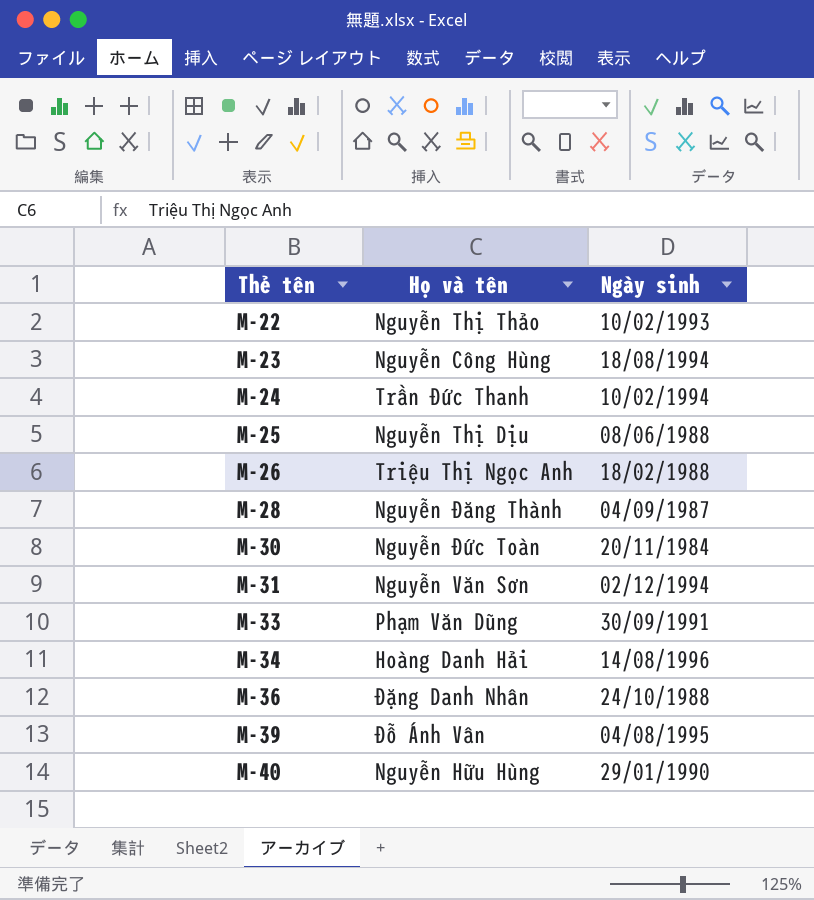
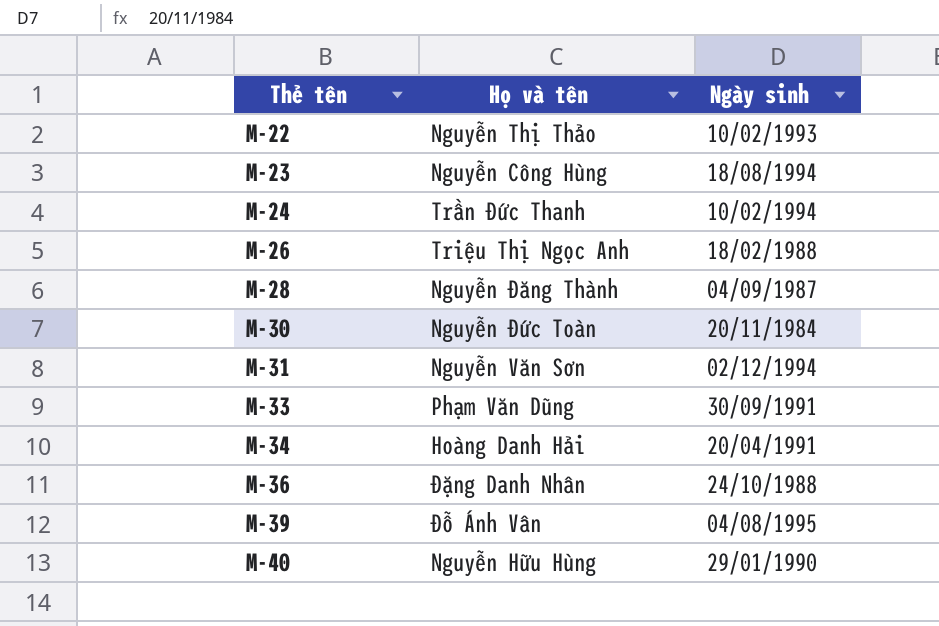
row M-25: Nguyễn Thị Dịu | 08/06/1988 -> none
M-34 | Ngày sinh: 14/08/1996 -> 20/04/1991

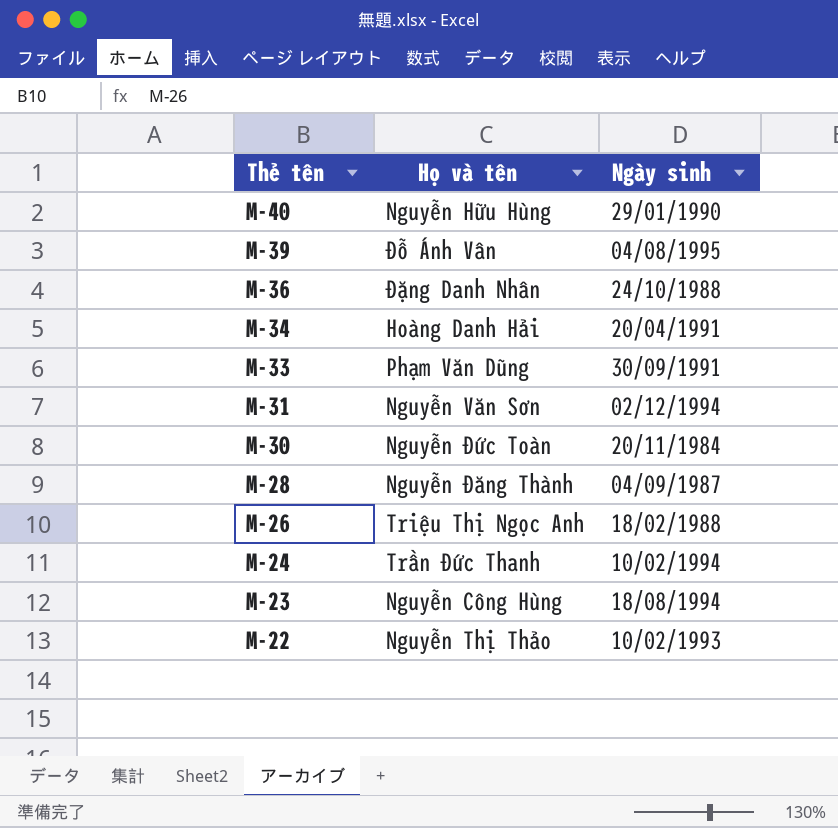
row order: Thẻ tên ascending -> Thẻ tên descending

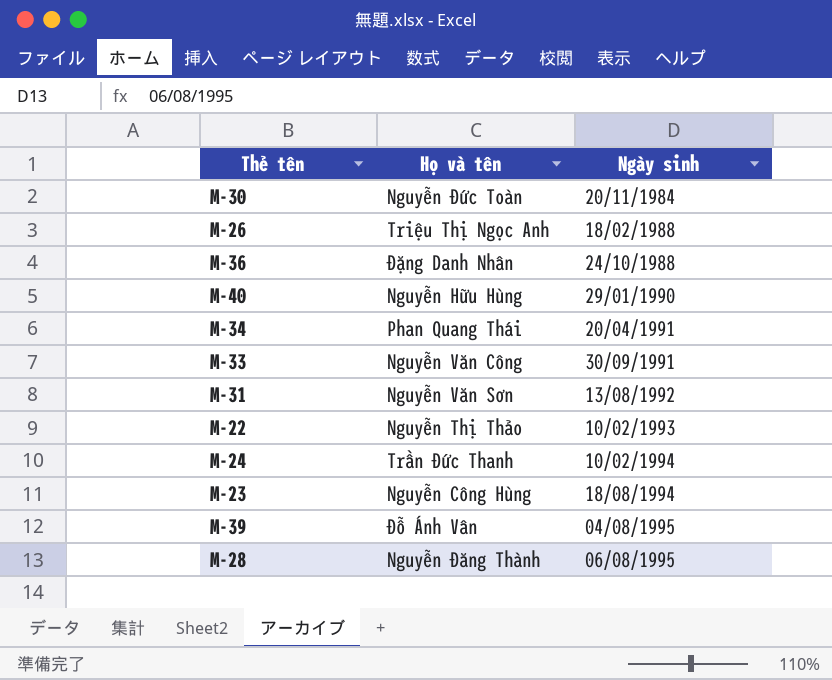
row order: Thẻ tên descending -> Ngày sinh ascending
M-34 | Họ và tên: Hoàng Danh Hải -> Phan Quang Thái
M-33 | Họ và tên: Phạm Văn Dũng -> Nguyễn Văn Công
M-31 | Ngày sinh: 02/12/1994 -> 13/08/1992
M-28 | Ngày sinh: 04/09/1987 -> 06/08/1995

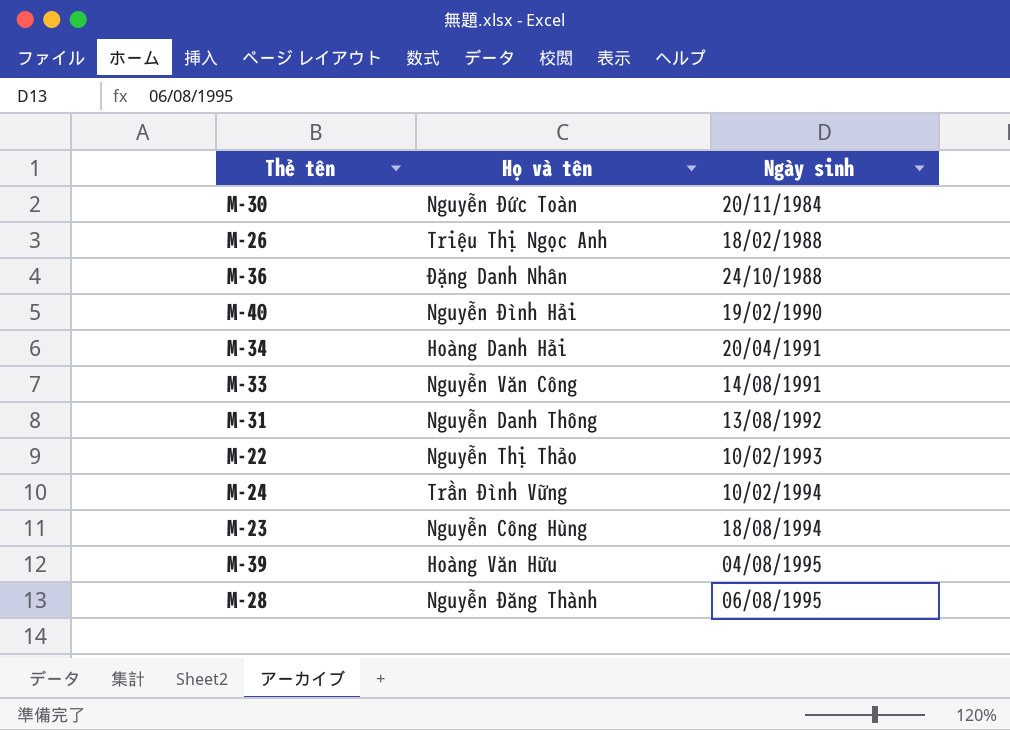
M-40 | Họ và tên: Nguyễn Hữu Hùng -> Nguyễn Đình Hải
M-40 | Ngày sinh: 29/01/1990 -> 19/02/1990
M-34 | Họ và tên: Phan Quang Thái -> Hoàng Danh Hải
M-33 | Ngày sinh: 30/09/1991 -> 14/08/1991
M-31 | Họ và tên: Nguyễn Văn Sơn -> Nguyễn Danh Thông
M-24 | Họ và tên: Trần Đức Thanh -> Trần Đình Vững
M-39 | Họ và tên: Đỗ Ánh Vân -> Hoàng Văn Hữu

